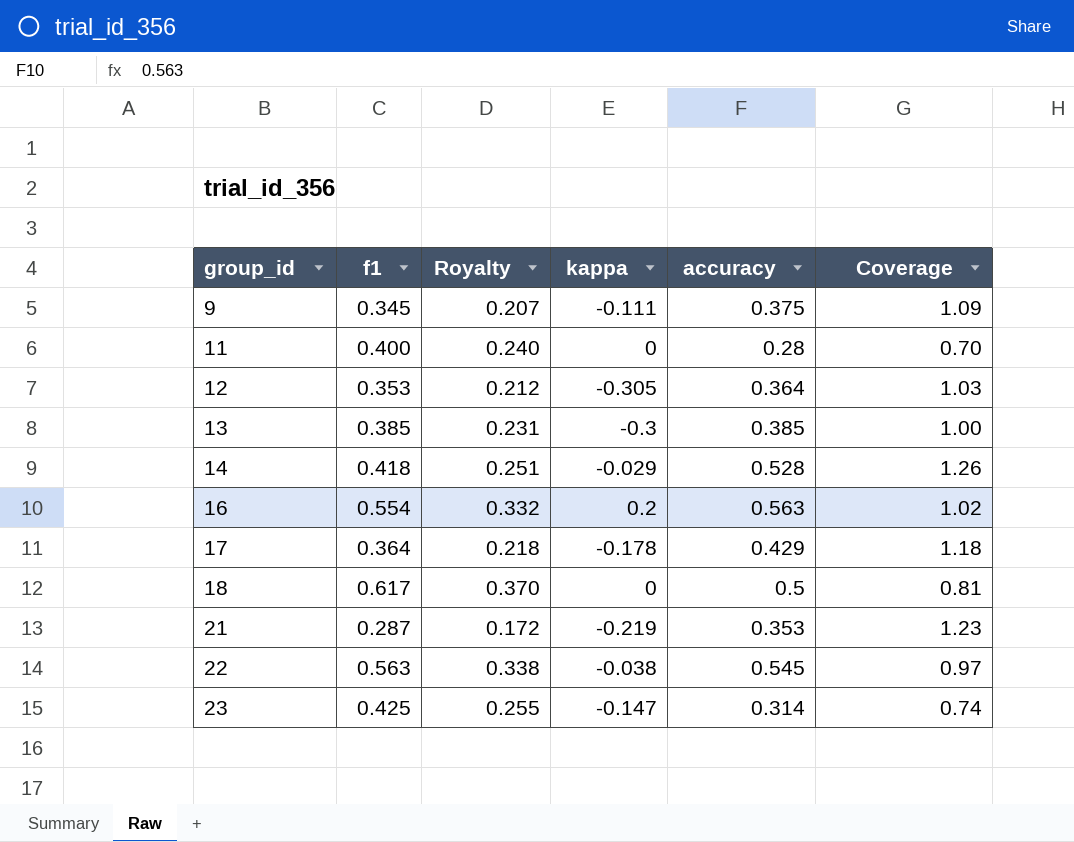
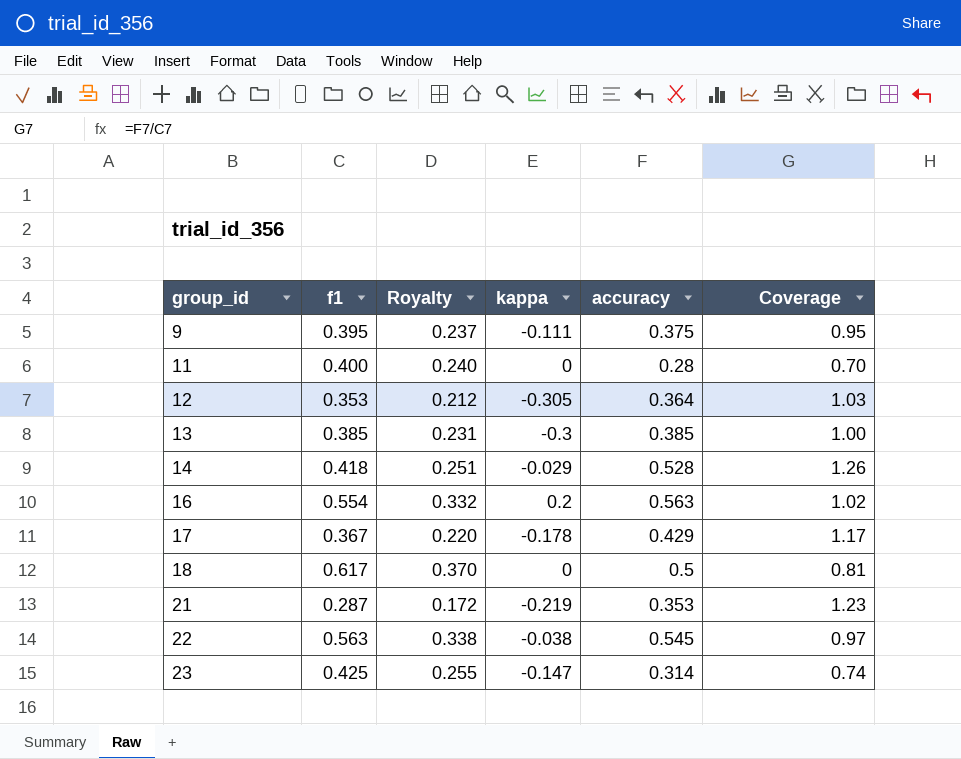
9 | f1: 0.345 -> 0.395
9 | Royalty: 0.207 -> 0.237
9 | Coverage: 1.09 -> 0.95
17 | f1: 0.364 -> 0.367
17 | Royalty: 0.218 -> 0.220
17 | Coverage: 1.18 -> 1.17

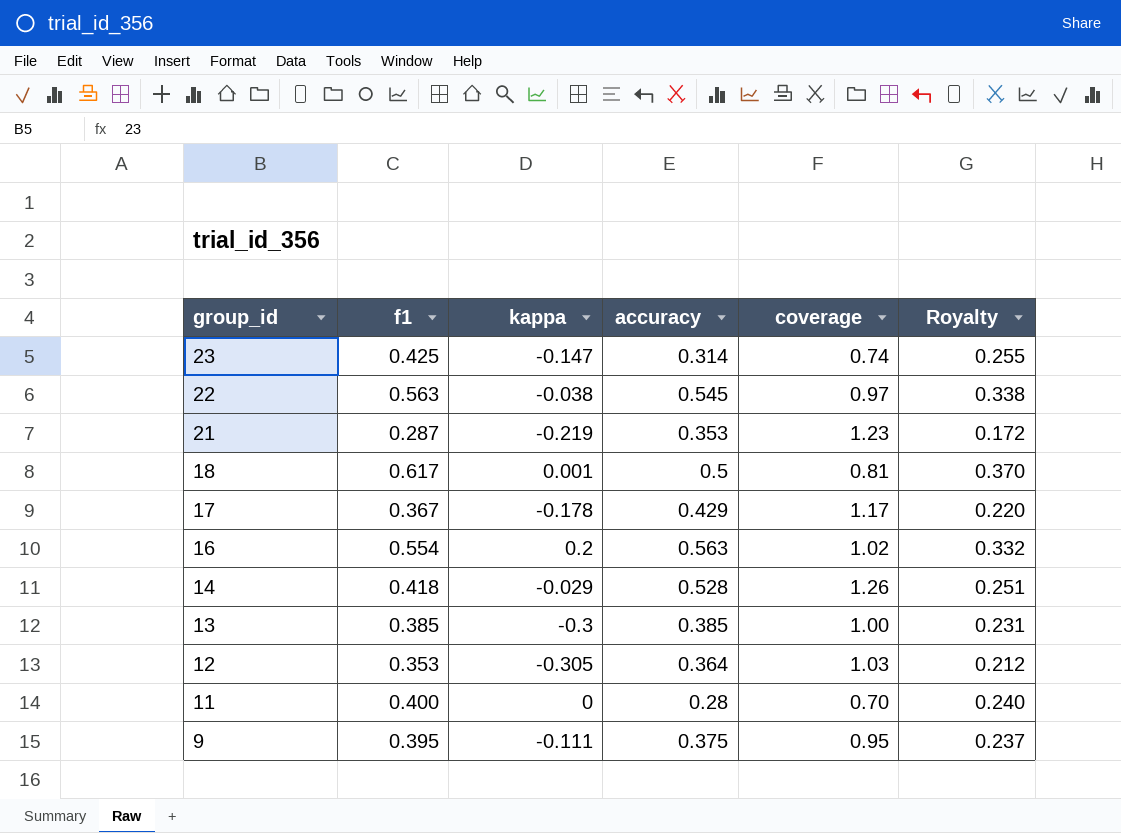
row order: group_id ascending -> group_id descending
column name: Coverage -> coverage
column Royalty | position: 3 -> 6
18 | kappa: 0 -> 0.001

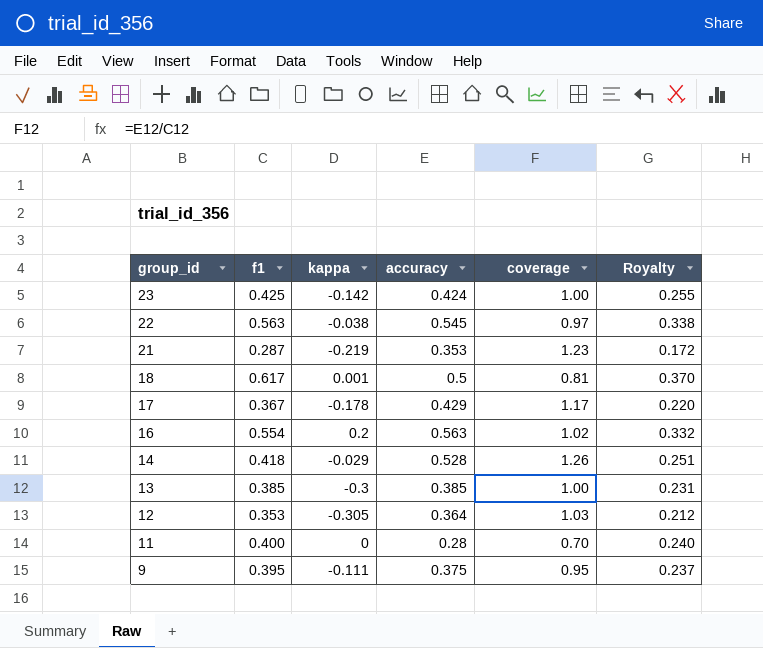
23 | kappa: -0.147 -> -0.142
23 | accuracy: 0.314 -> 0.424
23 | coverage: 0.74 -> 1.00

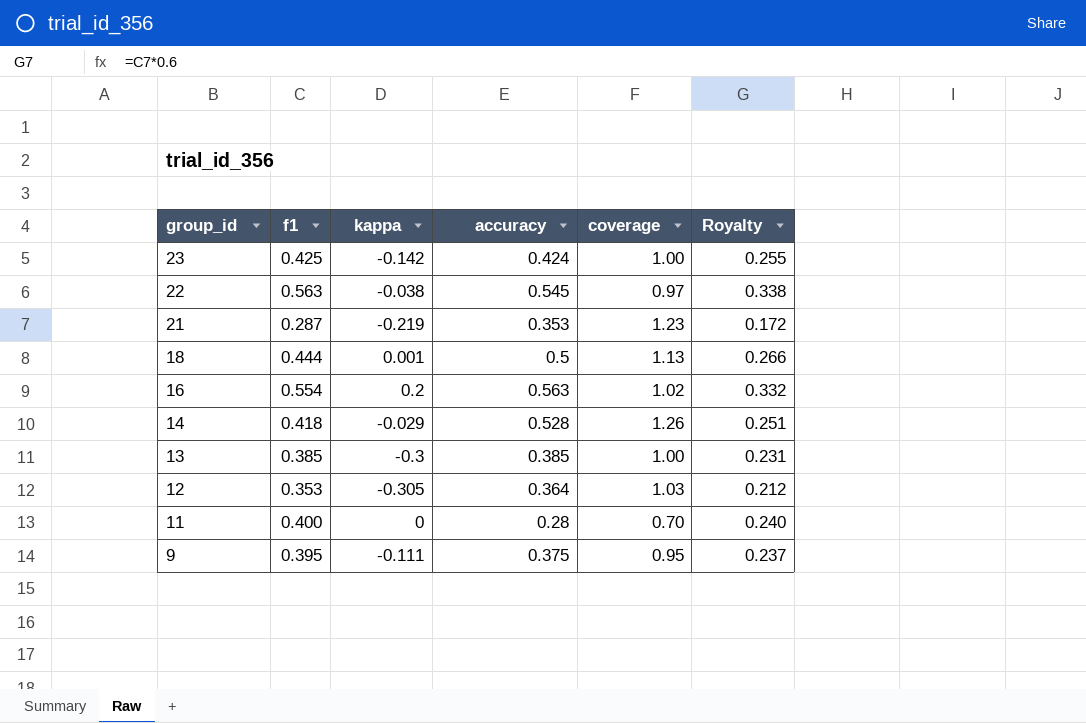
row 17: 0.367 | -0.178 | 0.429 | 1.17 | 0.220 -> none
18 | f1: 0.617 -> 0.444
18 | coverage: 0.81 -> 1.13
18 | Royalty: 0.370 -> 0.266

